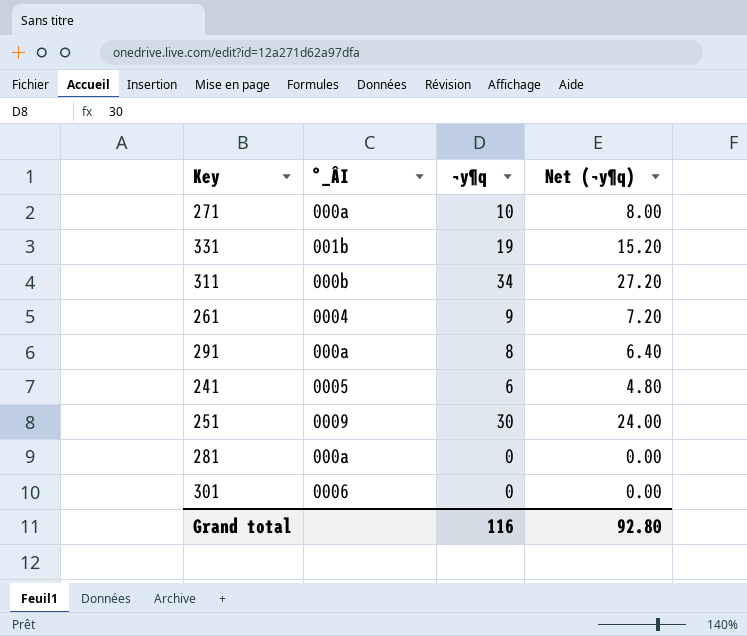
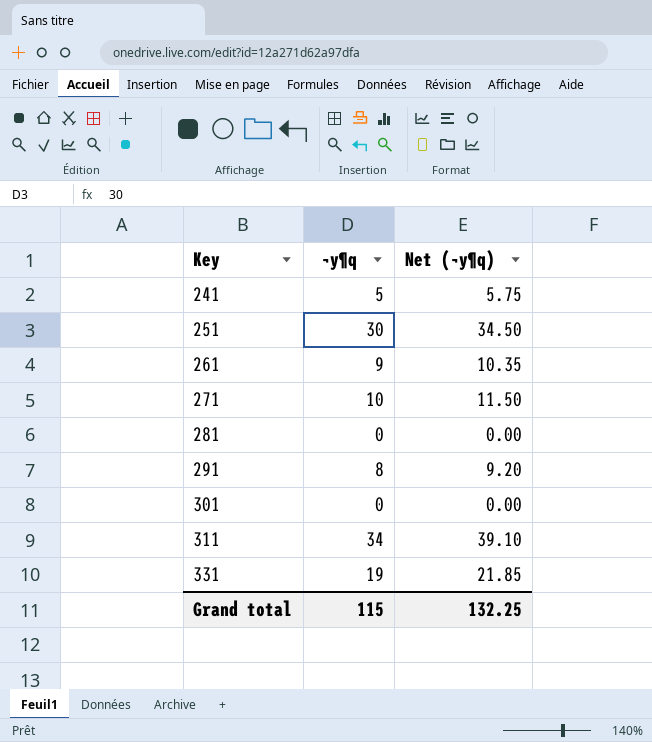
row order: none -> Key ascending
column °_ÂI | position: 2 -> none
column Net (¬y¶q) | formula: [¬y¶q] * 0.8 -> [¬y¶q] * 1.15
241 | ¬y¶q: 6 -> 5
Grand total | ¬y¶q: 116 -> 115
Grand total | Net (¬y¶q): 92.80 -> 132.25

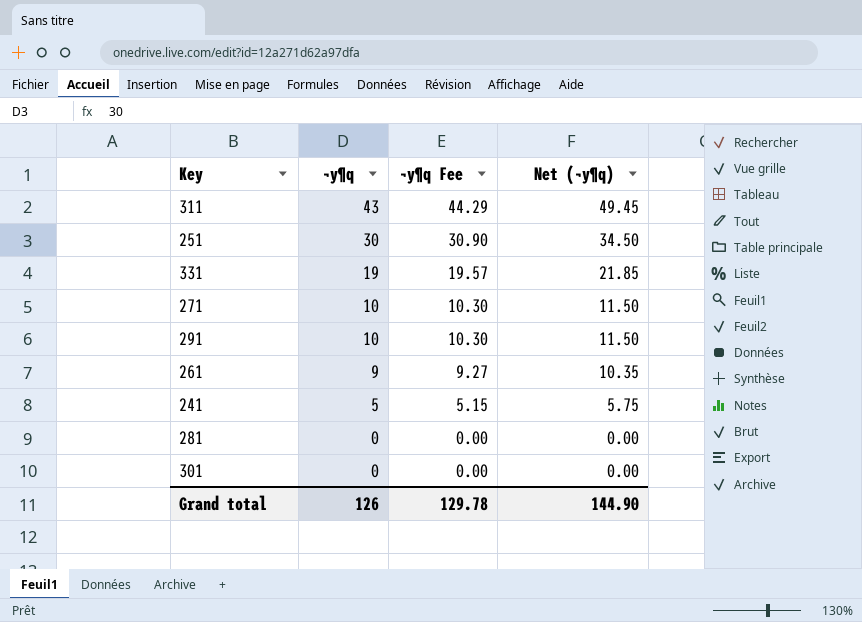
row order: Key ascending -> ¬y¶q descending
column ¬y¶q Fee | formula: none -> [¬y¶q] * 1.03
311 | ¬y¶q: 34 -> 43
311 | Net (¬y¶q): 39.10 -> 49.45
291 | ¬y¶q: 8 -> 10
291 | Net (¬y¶q): 9.20 -> 11.50
Grand total | ¬y¶q: 115 -> 126
Grand total | Net (¬y¶q): 132.25 -> 144.90

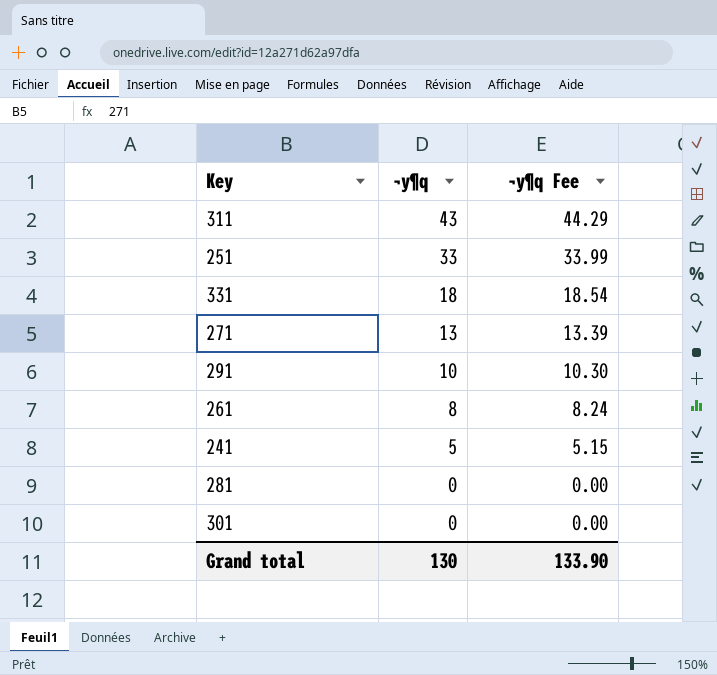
column Net (¬y¶q) | formula: [¬y¶q] * 1.15 -> none
251 | ¬y¶q: 30 -> 33
251 | ¬y¶q Fee: 30.90 -> 33.99
331 | ¬y¶q: 19 -> 18
331 | ¬y¶q Fee: 19.57 -> 18.54
271 | ¬y¶q: 10 -> 13
271 | ¬y¶q Fee: 10.30 -> 13.39
261 | ¬y¶q: 9 -> 8
261 | ¬y¶q Fee: 9.27 -> 8.24
Grand total | ¬y¶q: 126 -> 130
Grand total | ¬y¶q Fee: 129.78 -> 133.90

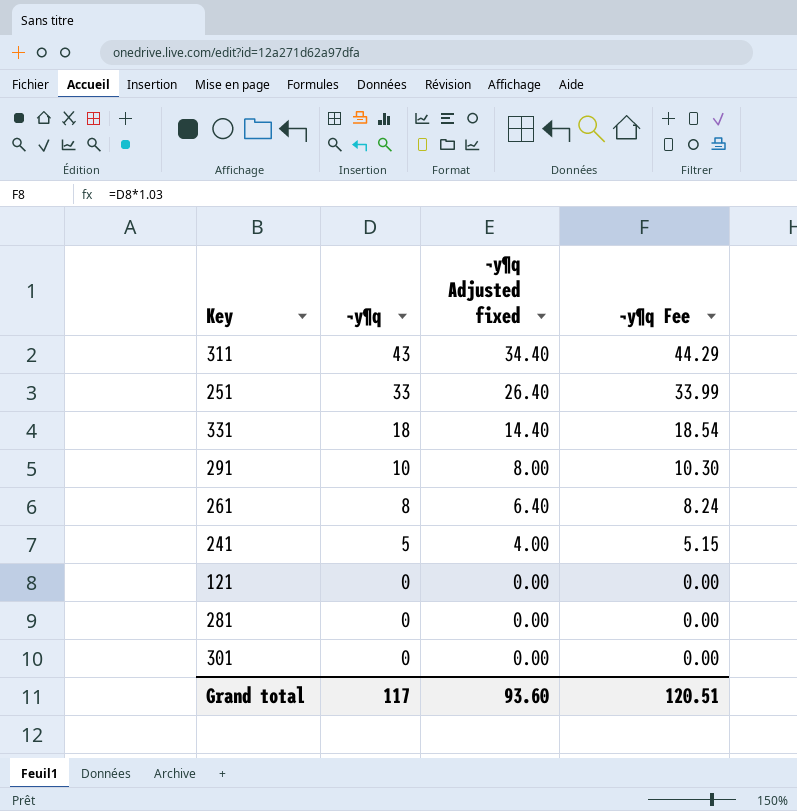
column ¬y¶q Adjusted fixed | formula: none -> [¬y¶q] * 0.8
row 271: 13 | 13.39 -> none
row 121: none -> 0 | 0.00 | 0.00
Grand total | ¬y¶q: 130 -> 117
Grand total | ¬y¶q Fee: 133.90 -> 120.51

